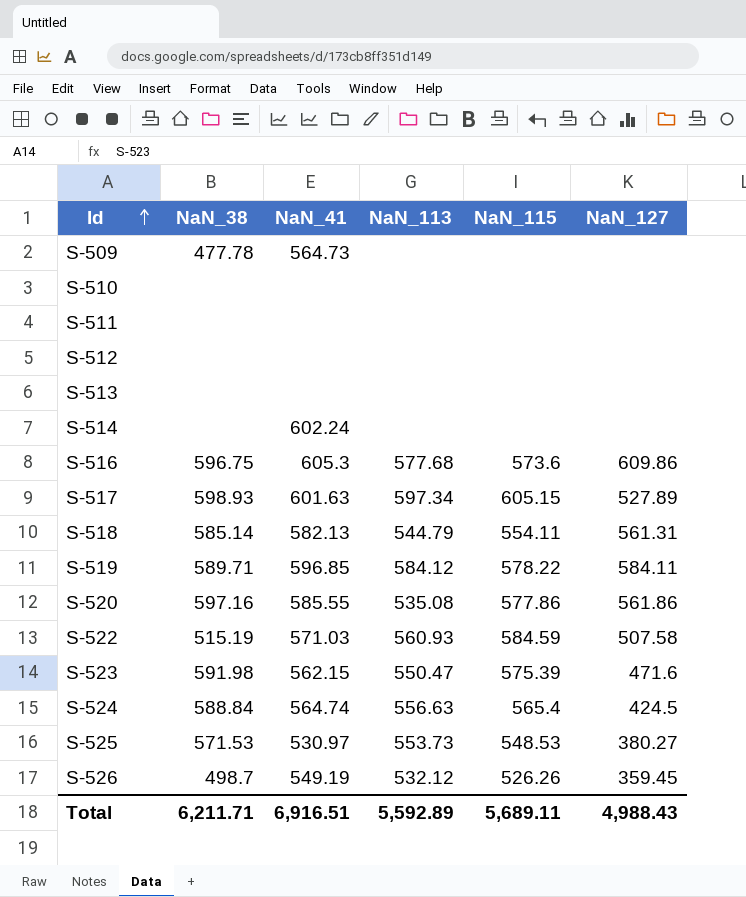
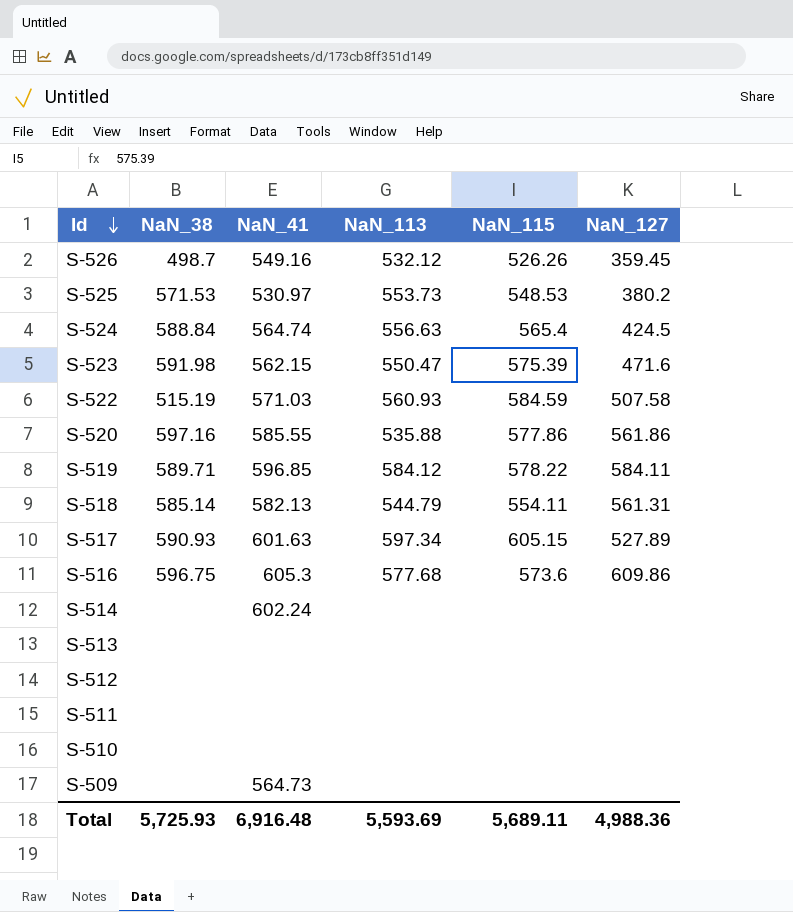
row order: Id ascending -> Id descending
S-526 | NaN_41: 549.19 -> 549.16
S-525 | NaN_127: 380.27 -> 380.2
S-520 | NaN_113: 535.08 -> 535.88
S-517 | NaN_38: 598.93 -> 590.93
S-509 | NaN_38: 477.78 -> none
Total | NaN_38: 6,211.71 -> 5,725.93
Total | NaN_41: 6,916.51 -> 6,916.48
Total | NaN_113: 5,592.89 -> 5,593.69
Total | NaN_127: 4,988.43 -> 4,988.36

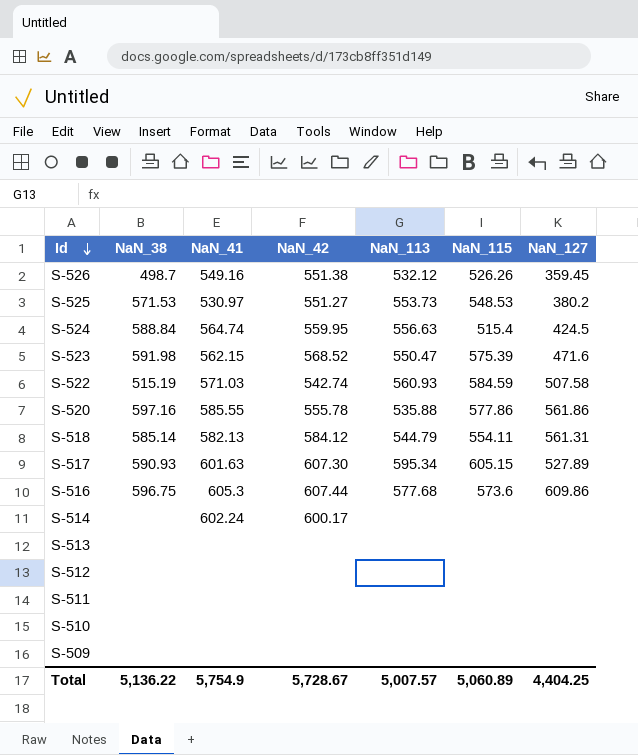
column NaN_42 | position: none -> 4
row S-519: 589.71 | 596.85 | 584.12 | 578.22 | 584.11 -> none
S-524 | NaN_115: 565.4 -> 515.4
S-517 | NaN_113: 597.34 -> 595.34
S-509 | NaN_41: 564.73 -> none
Total | NaN_38: 5,725.93 -> 5,136.22
Total | NaN_41: 6,916.48 -> 5,754.9
Total | NaN_113: 5,593.69 -> 5,007.57
Total | NaN_115: 5,689.11 -> 5,060.89
Total | NaN_127: 4,988.36 -> 4,404.25

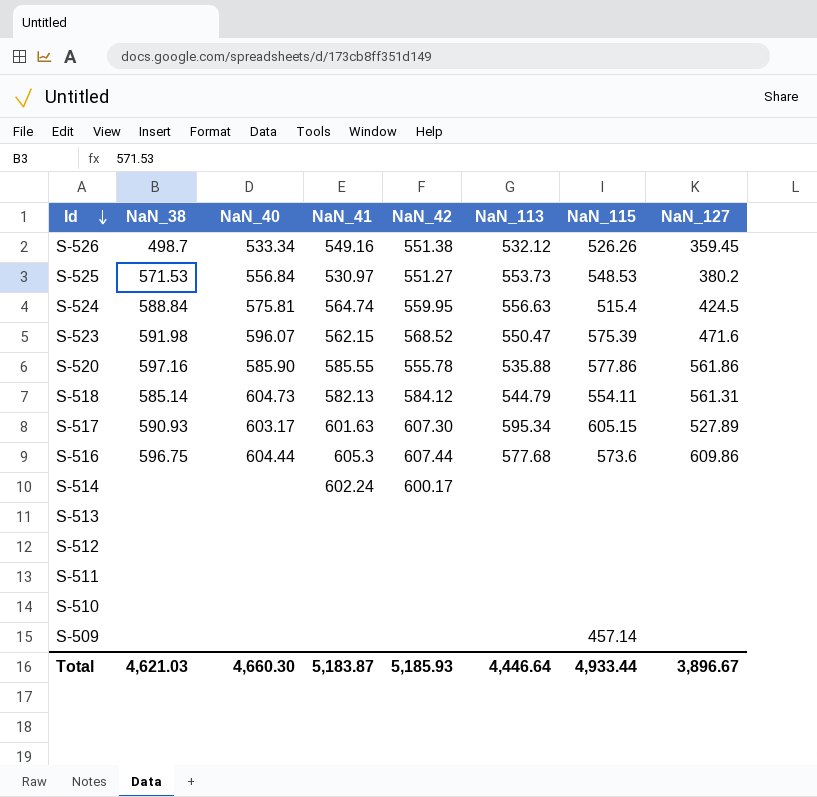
column NaN_40 | position: none -> 3
row S-522: 515.19 | 571.03 | 542.74 | 560.93 | 584.59 | 507.58 -> none
S-509 | NaN_115: none -> 457.14
Total | NaN_38: 5,136.22 -> 4,621.03
Total | NaN_41: 5,754.9 -> 5,183.87
Total | NaN_42: 5,728.67 -> 5,185.93
Total | NaN_113: 5,007.57 -> 4,446.64
Total | NaN_115: 5,060.89 -> 4,933.44
Total | NaN_127: 4,404.25 -> 3,896.67

